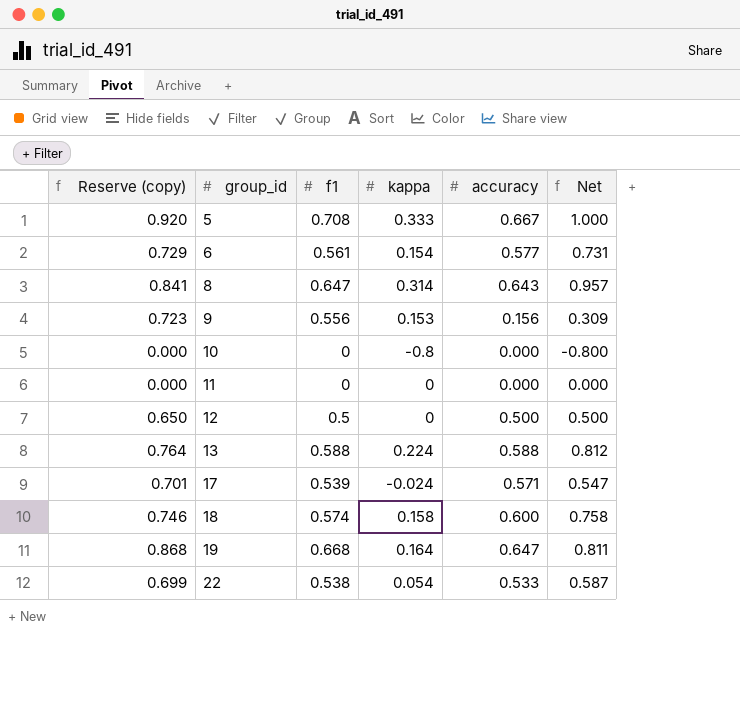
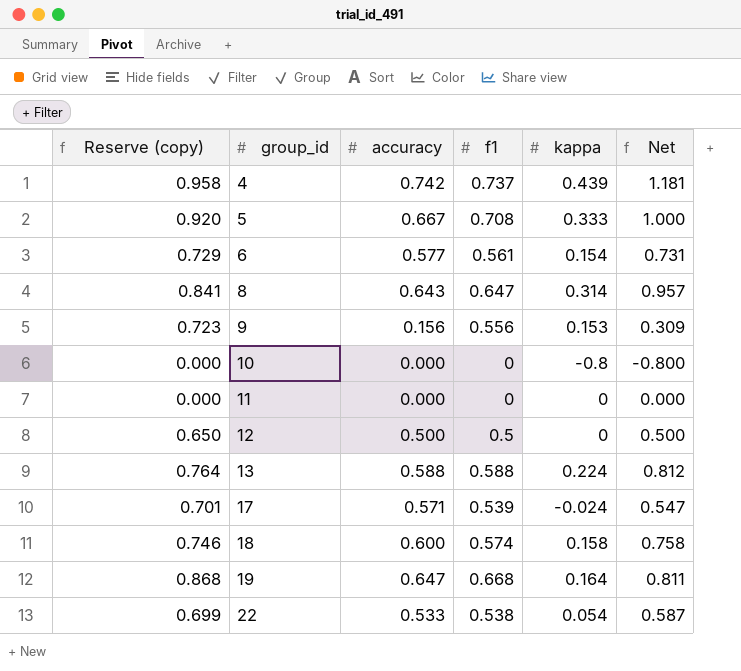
column accuracy | position: 5 -> 3
row 4: none -> 0.958 | 0.742 | 0.737 | 0.439 | 1.181

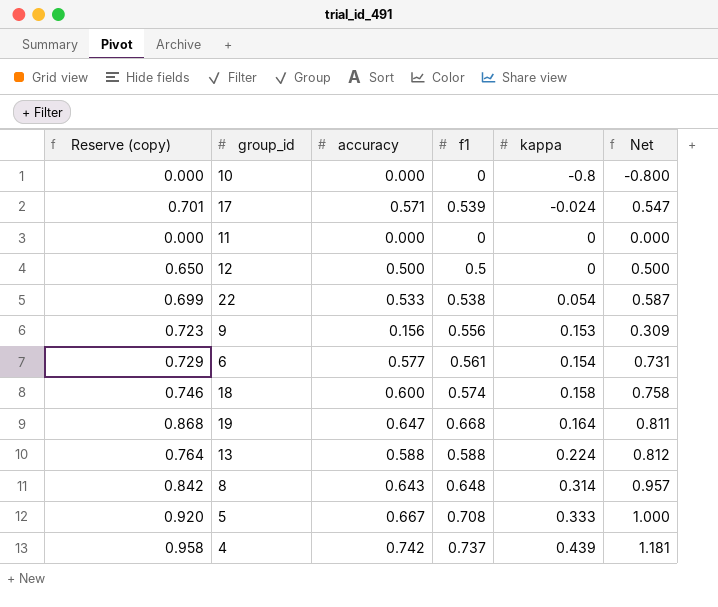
row order: group_id ascending -> kappa ascending
8 | Reserve (copy): 0.841 -> 0.842
8 | f1: 0.647 -> 0.648

